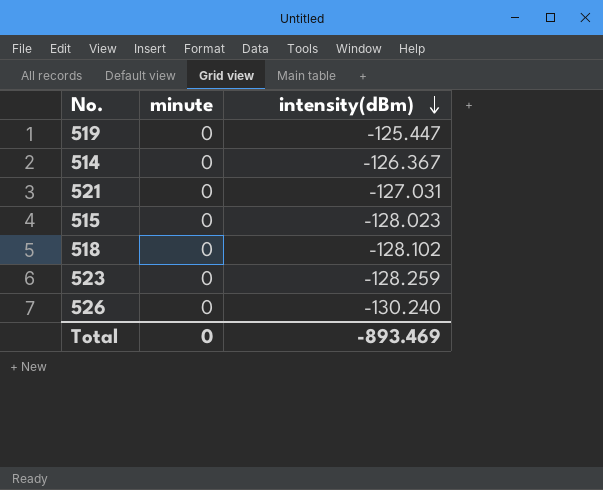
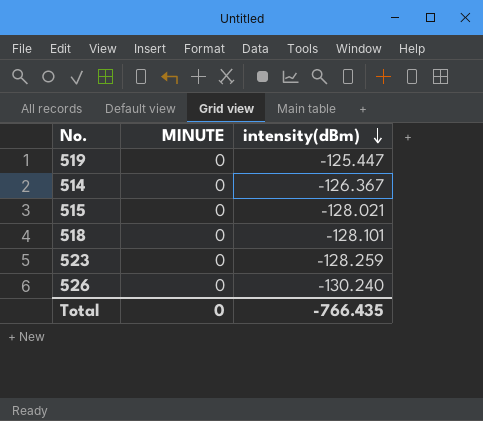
column name: minute -> MINUTE
row 521: 0 | -127.031 -> none
515 | intensity(dBm): -128.023 -> -128.021
518 | intensity(dBm): -128.102 -> -128.101
Total | intensity(dBm): -893.469 -> -766.435

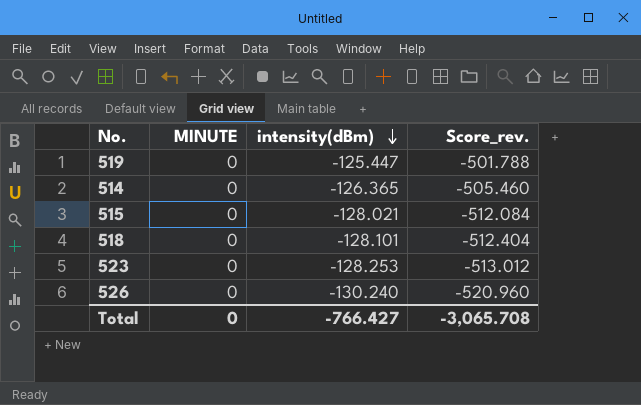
column Score_rev. | formula: none -> [intensity(dBm)] * 4
514 | intensity(dBm): -126.367 -> -126.365
523 | intensity(dBm): -128.259 -> -128.253
Total | intensity(dBm): -766.435 -> -766.427

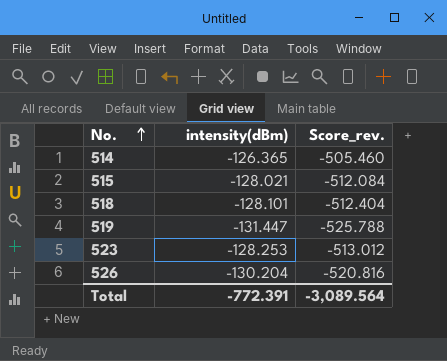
row order: intensity(dBm) descending -> No. ascending
column MINUTE | position: 2 -> none
519 | intensity(dBm): -125.447 -> -131.447
519 | Score_rev.: -501.788 -> -525.788
526 | intensity(dBm): -130.240 -> -130.204
526 | Score_rev.: -520.960 -> -520.816
Total | intensity(dBm): -766.427 -> -772.391
Total | Score_rev.: -3,065.708 -> -3,089.564

